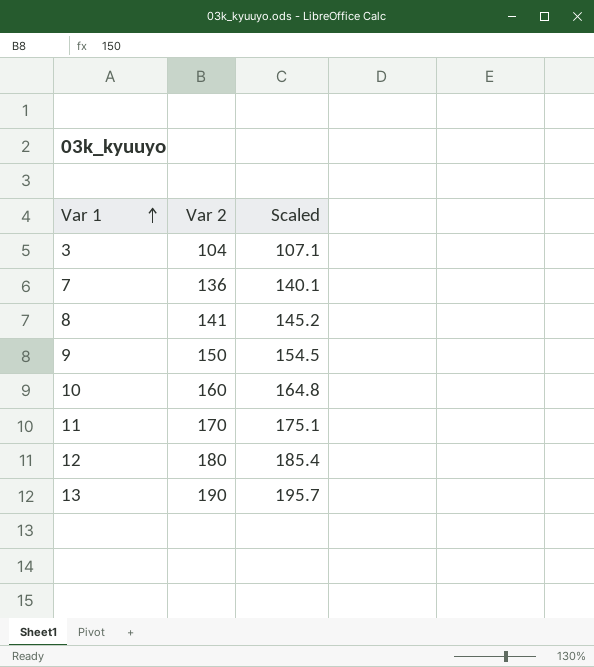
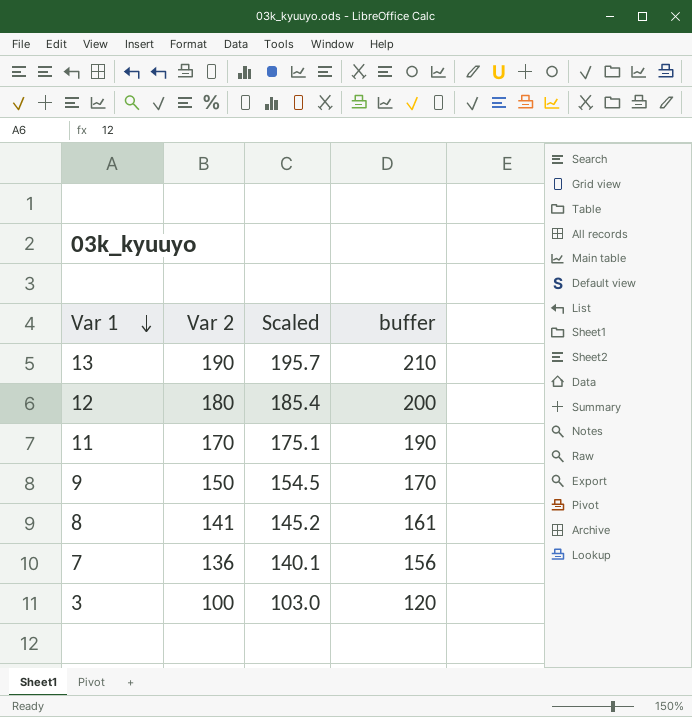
row order: Var 1 ascending -> Var 1 descending
column buffer | formula: none -> [Var 2] + 20
row 10: 160 | 164.8 -> none
3 | Var 2: 104 -> 100
3 | Scaled: 107.1 -> 103.0

